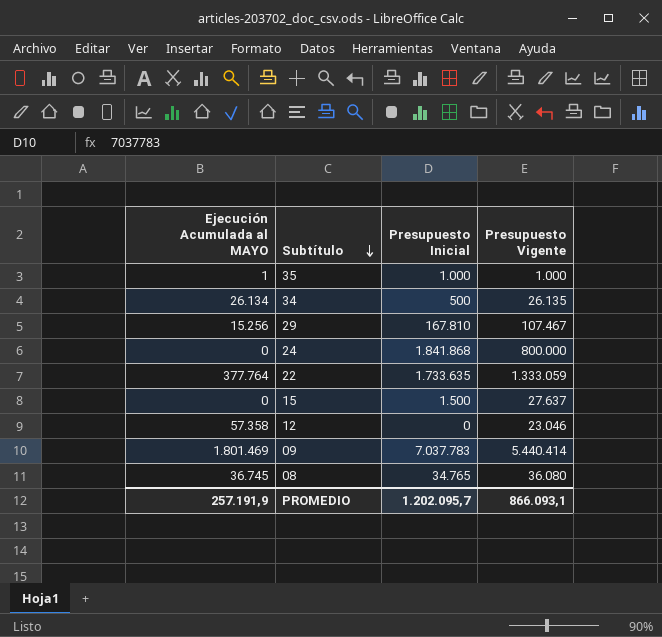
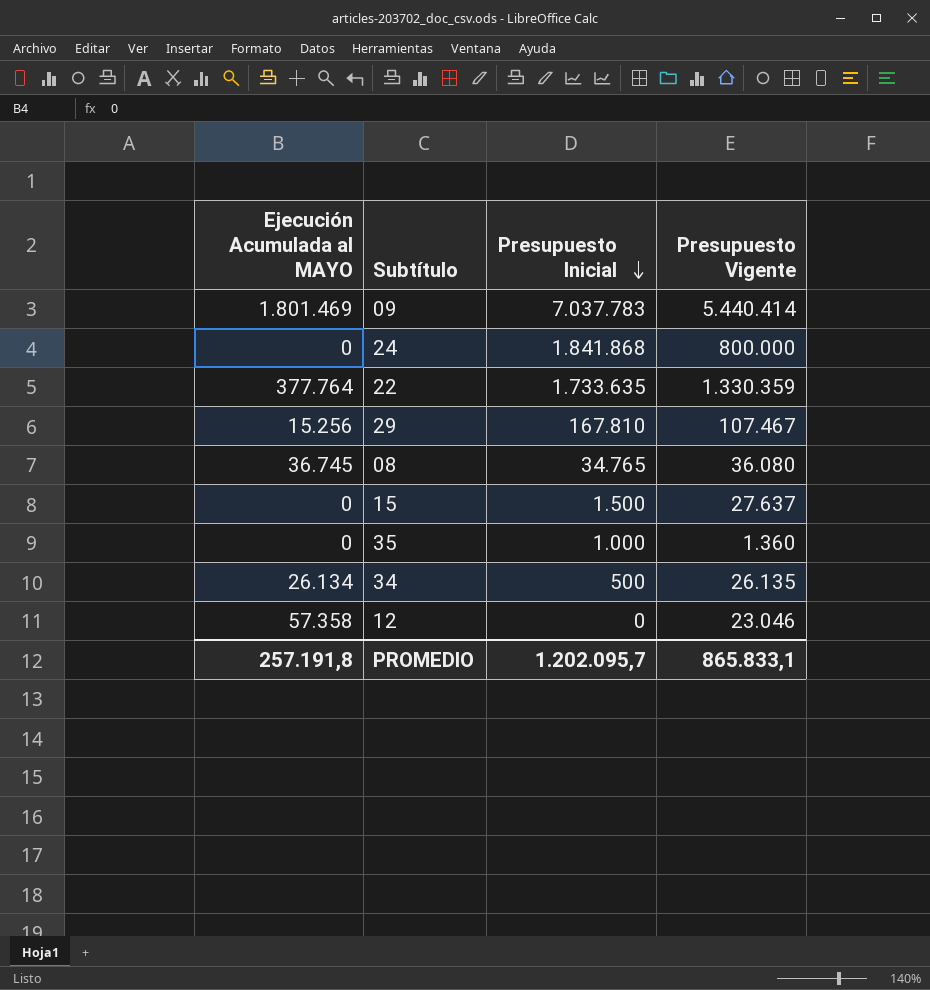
row order: Subtítulo descending -> Presupuesto Inicial descending
22 | Presupuesto Vigente: 1.333.059 -> 1.330.359
35 | Ejecución Acumulada al MAYO: 1 -> 0
35 | Presupuesto Vigente: 1.000 -> 1.360
PROMEDIO | Ejecución Acumulada al MAYO: 257.191,9 -> 257.191,8
PROMEDIO | Presupuesto Vigente: 866.093,1 -> 865.833,1

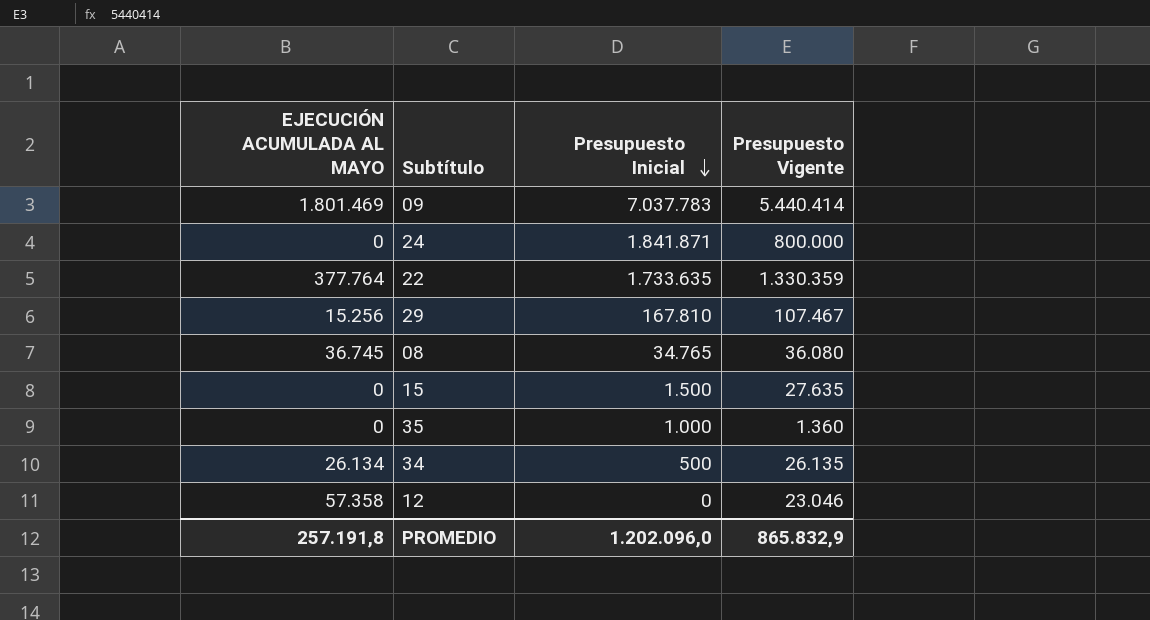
column name: Ejecución Acumulada al MAYO -> EJECUCIÓN ACUMULADA AL MAYO
24 | Presupuesto Inicial: 1.841.868 -> 1.841.871
15 | Presupuesto Vigente: 27.637 -> 27.635
PROMEDIO | Presupuesto Inicial: 1.202.095,7 -> 1.202.096,0
PROMEDIO | Presupuesto Vigente: 865.833,1 -> 865.832,9

